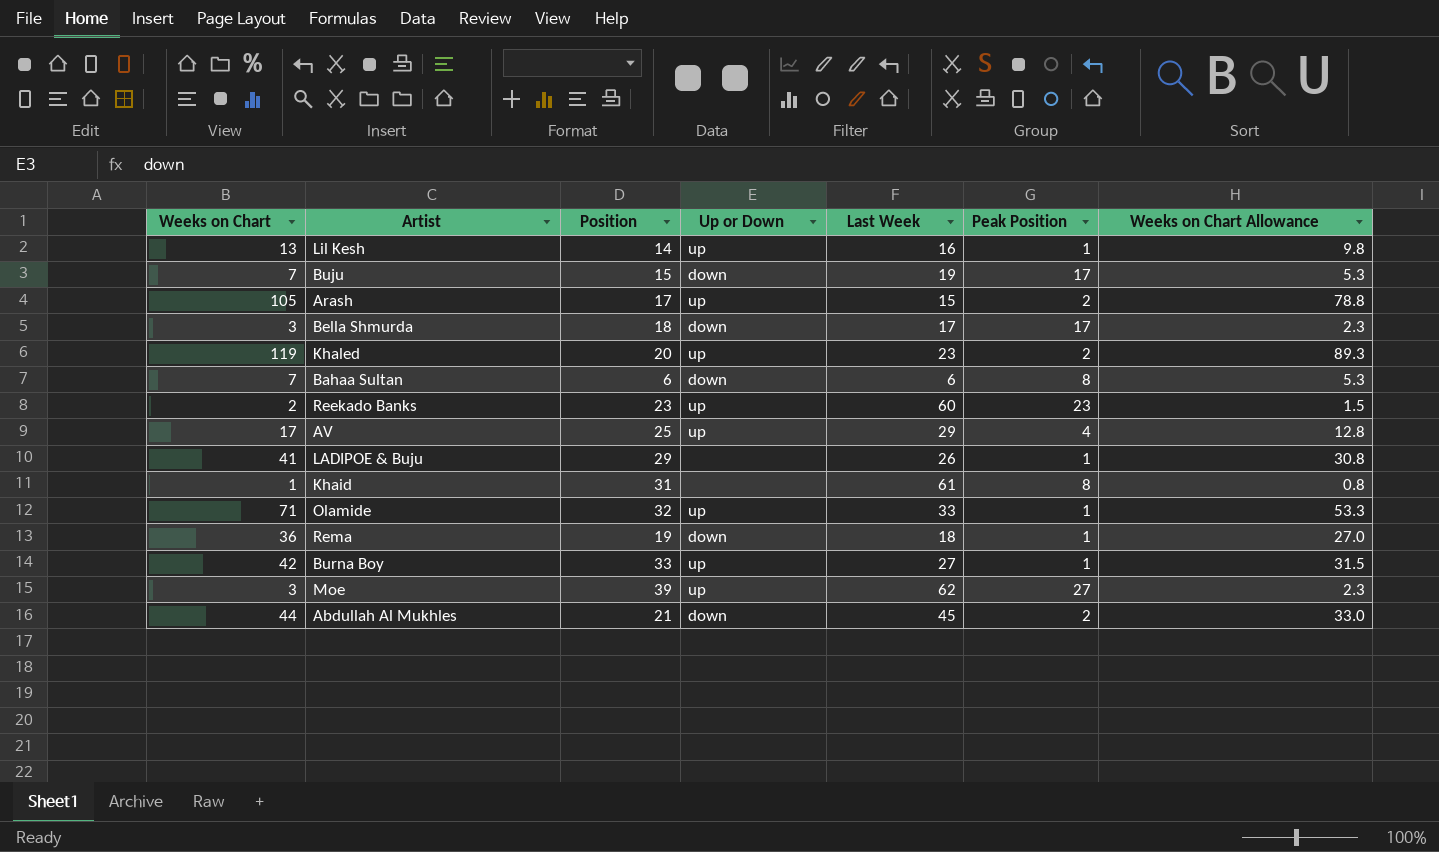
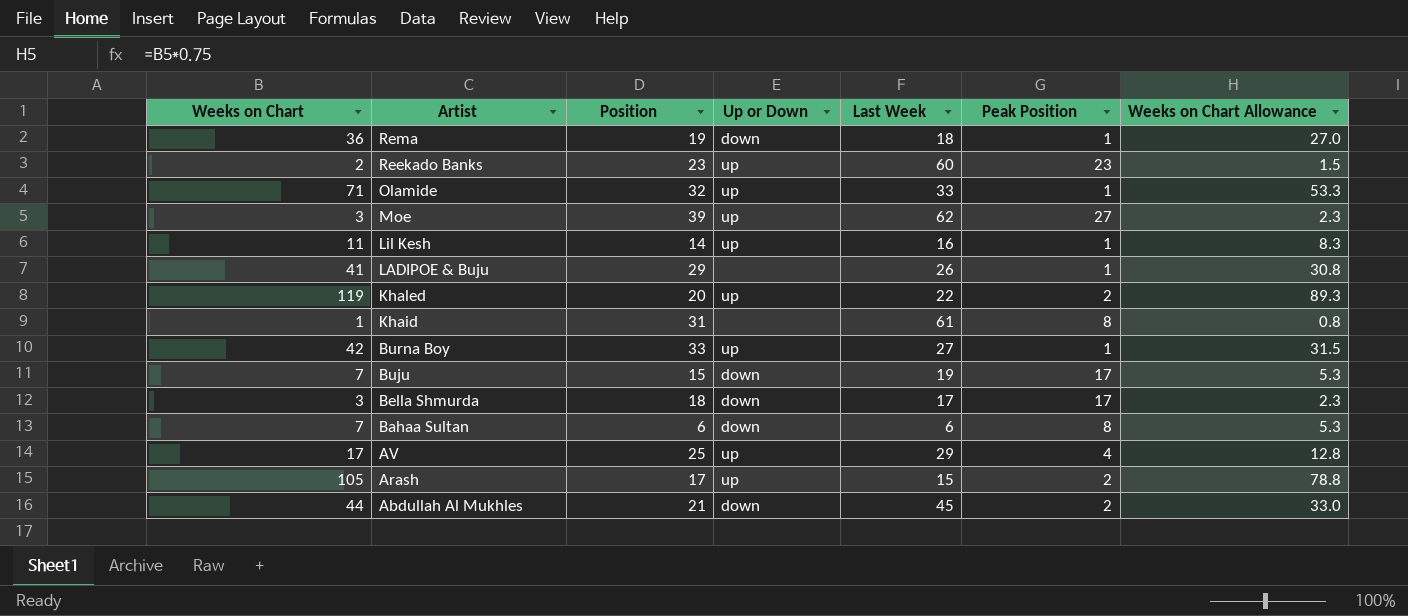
row order: none -> Artist descending
Lil Kesh | Weeks on Chart: 13 -> 11
Lil Kesh | Weeks on Chart Allowance: 9.8 -> 8.3
Khaled | Last Week: 23 -> 22

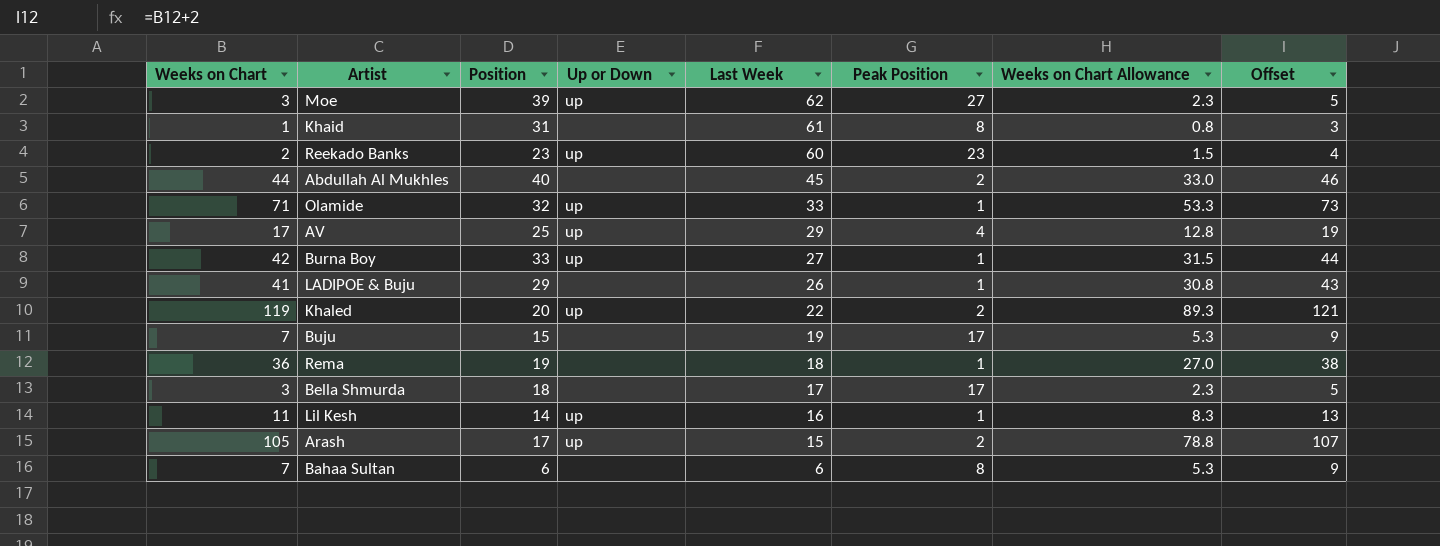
row order: Artist descending -> Last Week descending
column Offset | formula: none -> [Weeks on Chart] + 2
Abdullah Al Mukhles | Position: 21 -> 40
Abdullah Al Mukhles | Up or Down: down -> none
Buju | Up or Down: down -> none
Rema | Up or Down: down -> none
Bella Shmurda | Up or Down: down -> none
Bahaa Sultan | Up or Down: down -> none

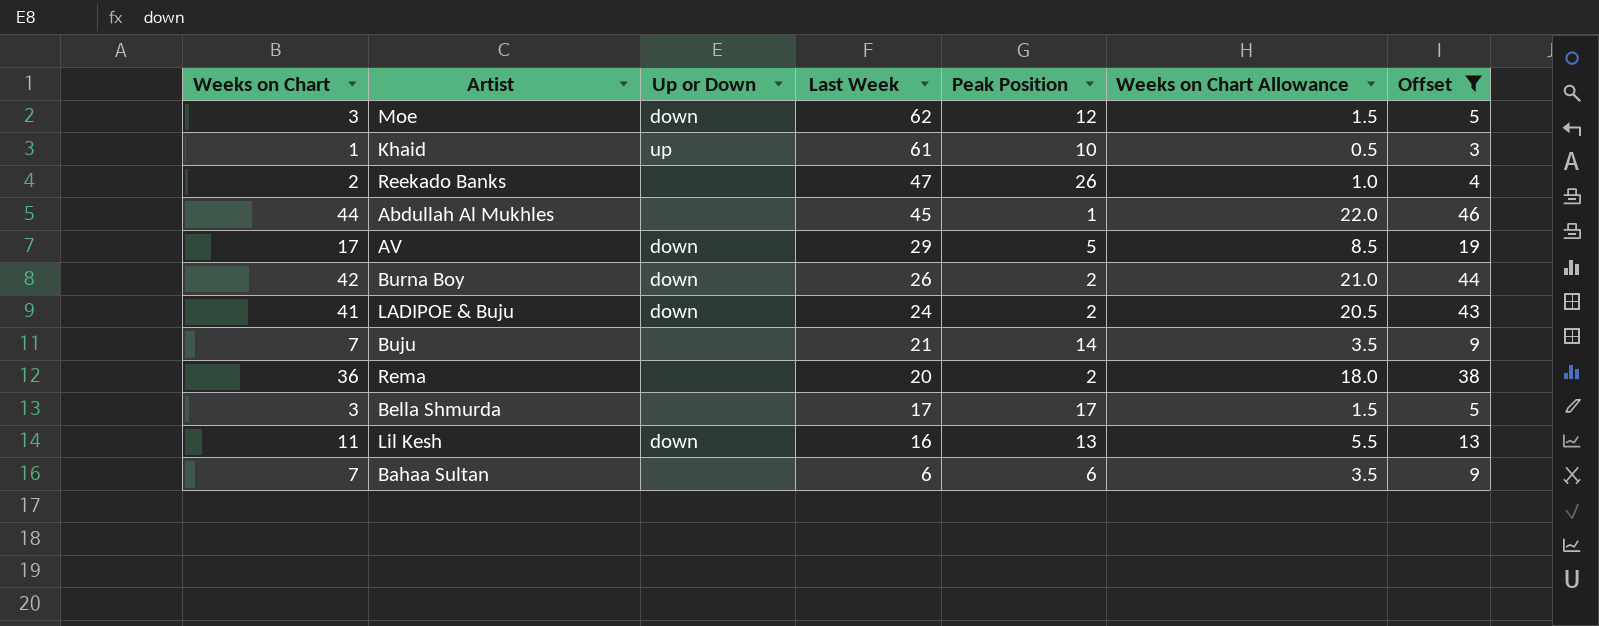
filter: none -> Offset <= 46
column Position | position: 3 -> none
column Weeks on Chart Allowance | formula: [Weeks on Chart] * 0.75 -> [Weeks on Chart] * 0.5
Moe | Up or Down: up -> down
Moe | Peak Position: 27 -> 12
Khaid | Up or Down: none -> up
Khaid | Peak Position: 8 -> 10
Reekado Banks | Up or Down: up -> none
Reekado Banks | Last Week: 60 -> 47
Reekado Banks | Peak Position: 23 -> 26
Abdullah Al Mukhles | Peak Position: 2 -> 1
AV | Up or Down: up -> down
AV | Peak Position: 4 -> 5
Burna Boy | Up or Down: up -> down
Burna Boy | Last Week: 27 -> 26
Burna Boy | Peak Position: 1 -> 2
LADIPOE & Buju | Up or Down: none -> down
LADIPOE & Buju | Last Week: 26 -> 24
LADIPOE & Buju | Peak Position: 1 -> 2
Buju | Last Week: 19 -> 21
Buju | Peak Position: 17 -> 14
Rema | Last Week: 18 -> 20
Rema | Peak Position: 1 -> 2
Lil Kesh | Up or Down: up -> down
Lil Kesh | Peak Position: 1 -> 13
Bahaa Sultan | Peak Position: 8 -> 6

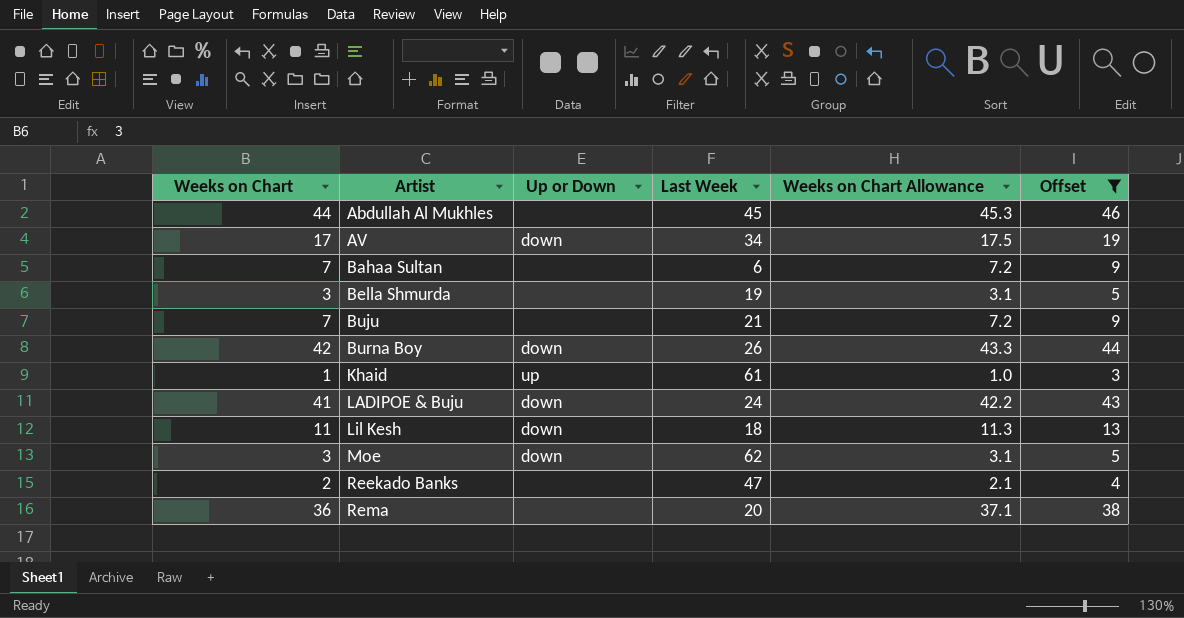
row order: Last Week descending -> Artist ascending
column Peak Position | position: 5 -> none
column Weeks on Chart Allowance | formula: [Weeks on Chart] * 0.5 -> [Weeks on Chart] * 1.03
AV | Last Week: 29 -> 34
Bella Shmurda | Last Week: 17 -> 19
Lil Kesh | Last Week: 16 -> 18

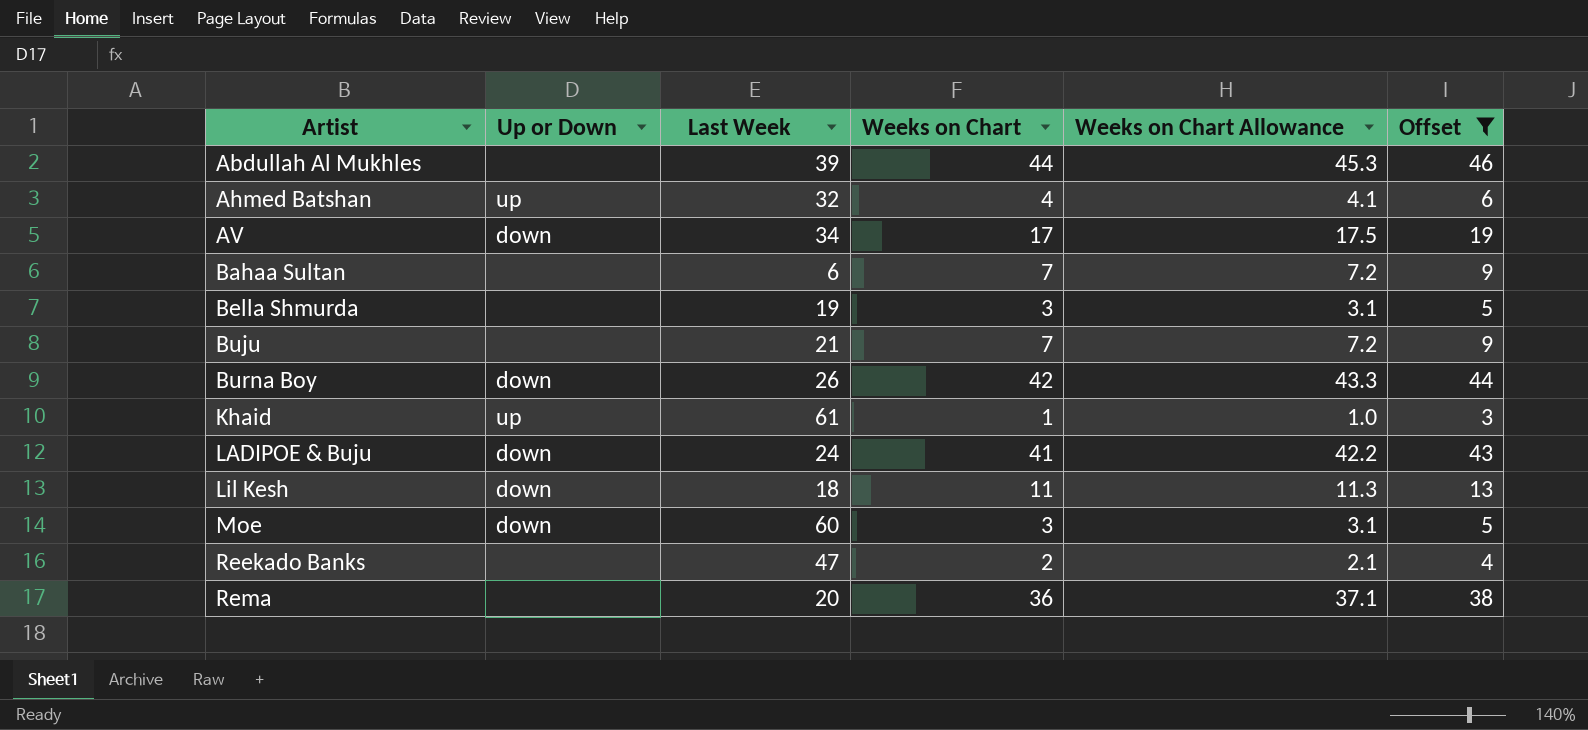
column Weeks on Chart | position: 1 -> 4
Abdullah Al Mukhles | Last Week: 45 -> 39
row Ahmed Batshan: none -> up | 32 | 4 | 4.1 | 6
Moe | Last Week: 62 -> 60

